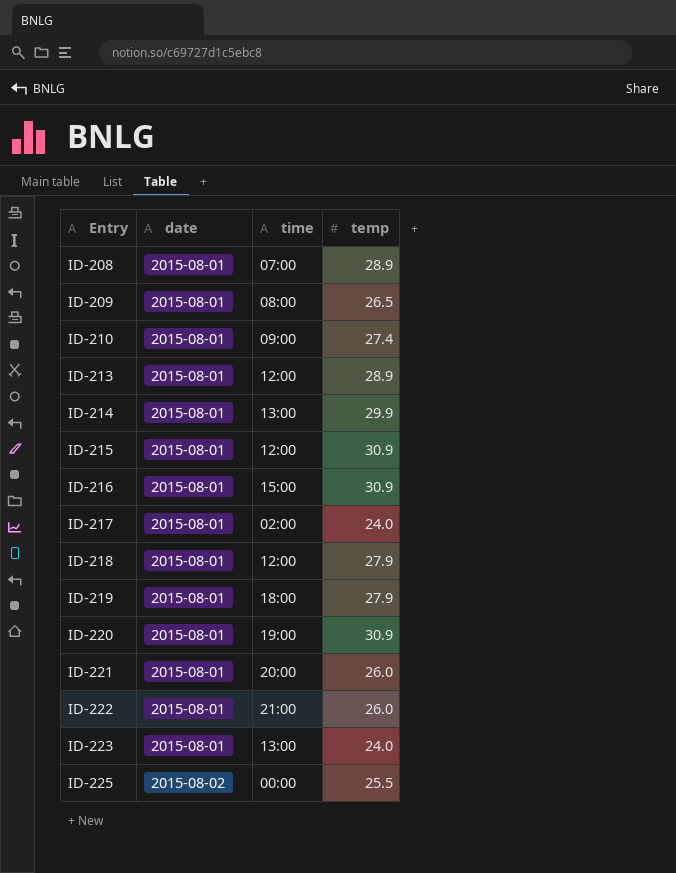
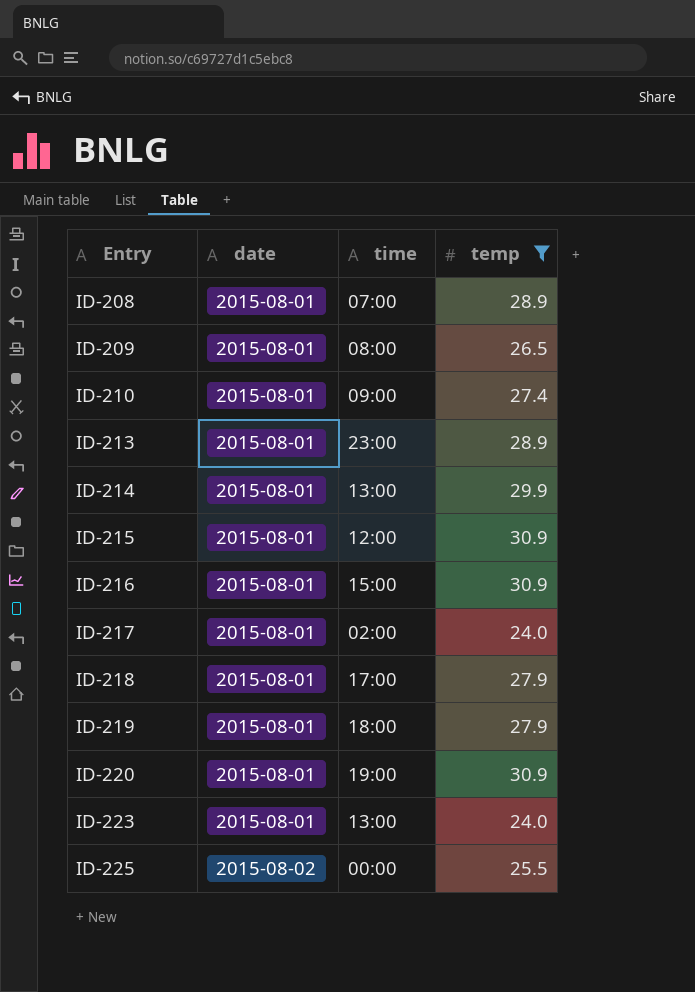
filter: none -> temp != 26.0
ID-213 | time: 12:00 -> 23:00
ID-218 | time: 12:00 -> 17:00

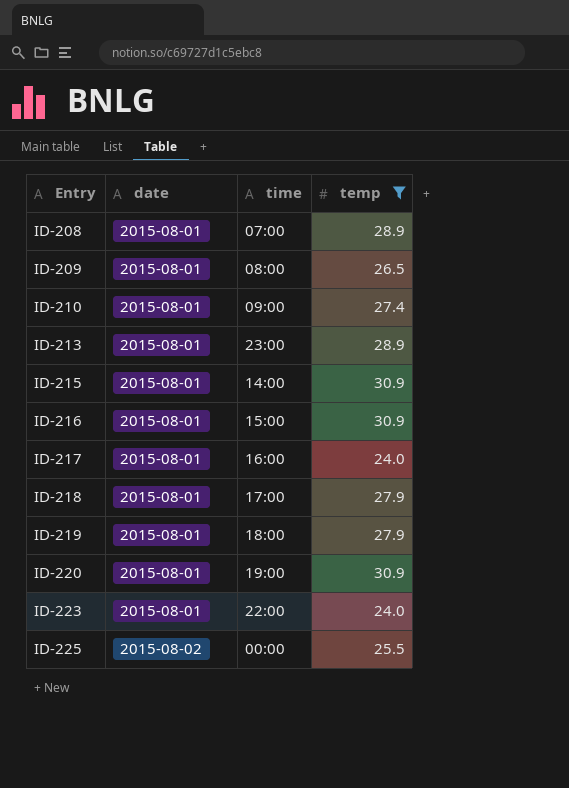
row ID-214: 2015-08-01 | 13:00 | 29.9 -> none
ID-215 | time: 12:00 -> 14:00
ID-217 | time: 02:00 -> 16:00
ID-223 | time: 13:00 -> 22:00

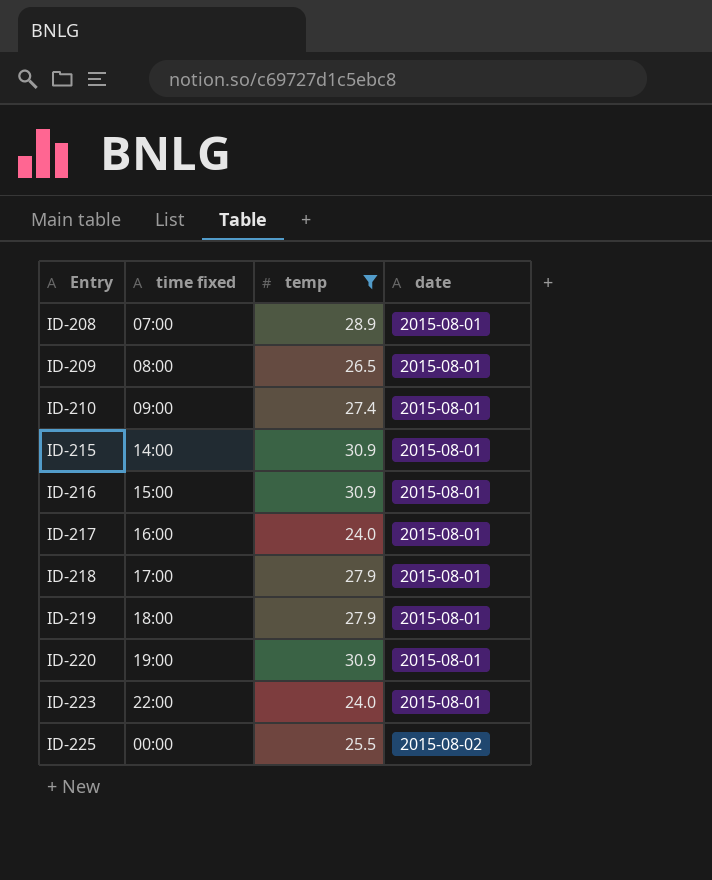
column name: time -> time fixed
column date | position: 2 -> 4
row ID-213: 2015-08-01 | 23:00 | 28.9 -> none

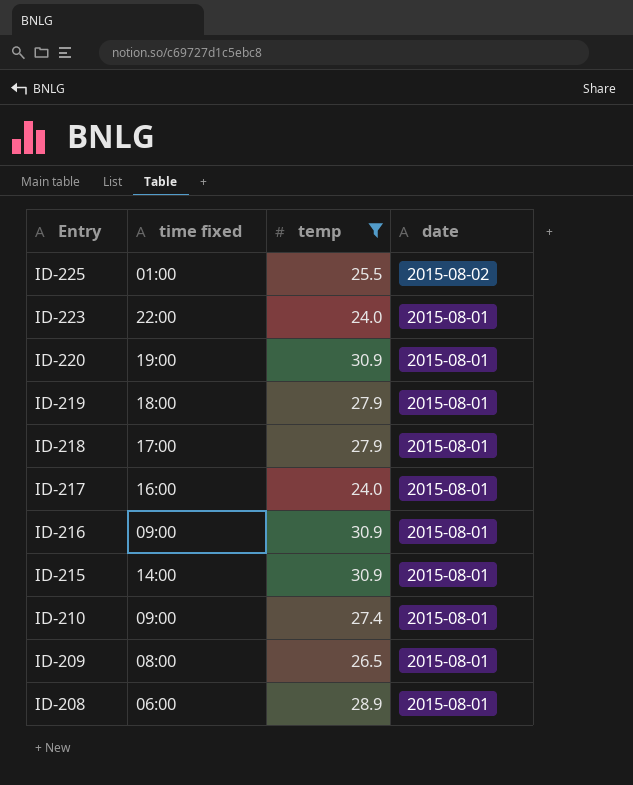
row order: Entry ascending -> Entry descending
ID-225 | time fixed: 00:00 -> 01:00
ID-216 | time fixed: 15:00 -> 09:00
ID-208 | time fixed: 07:00 -> 06:00

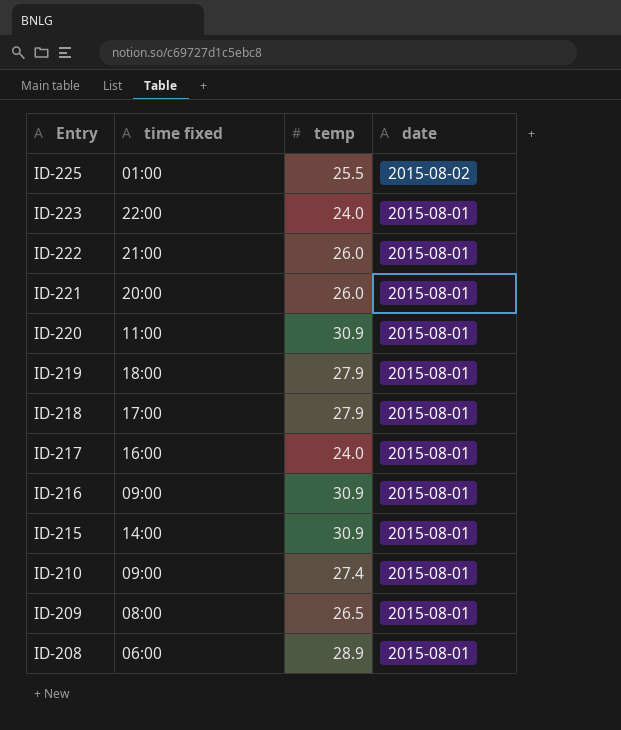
filter: temp != 26.0 -> none
ID-220 | time fixed: 19:00 -> 11:00

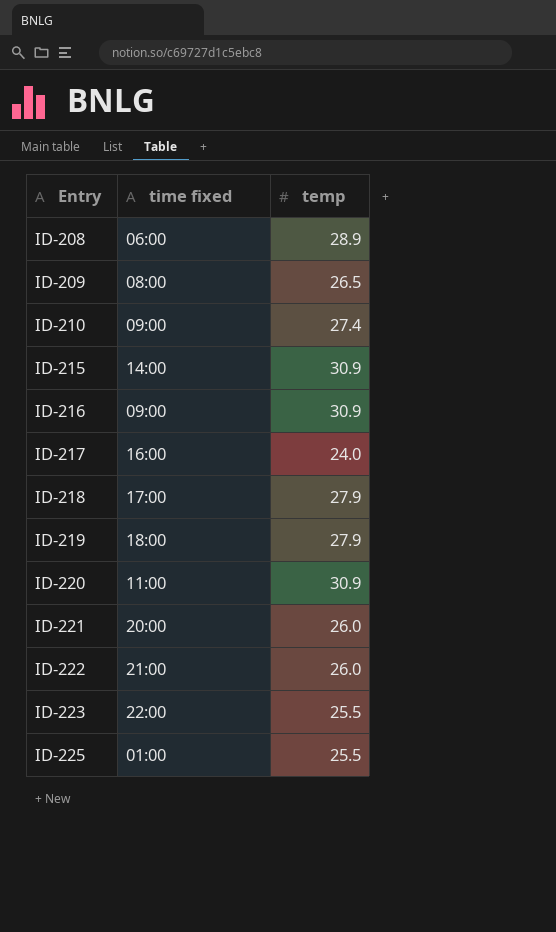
row order: Entry descending -> Entry ascending
column date | position: 4 -> none
ID-223 | temp: 24.0 -> 25.5

